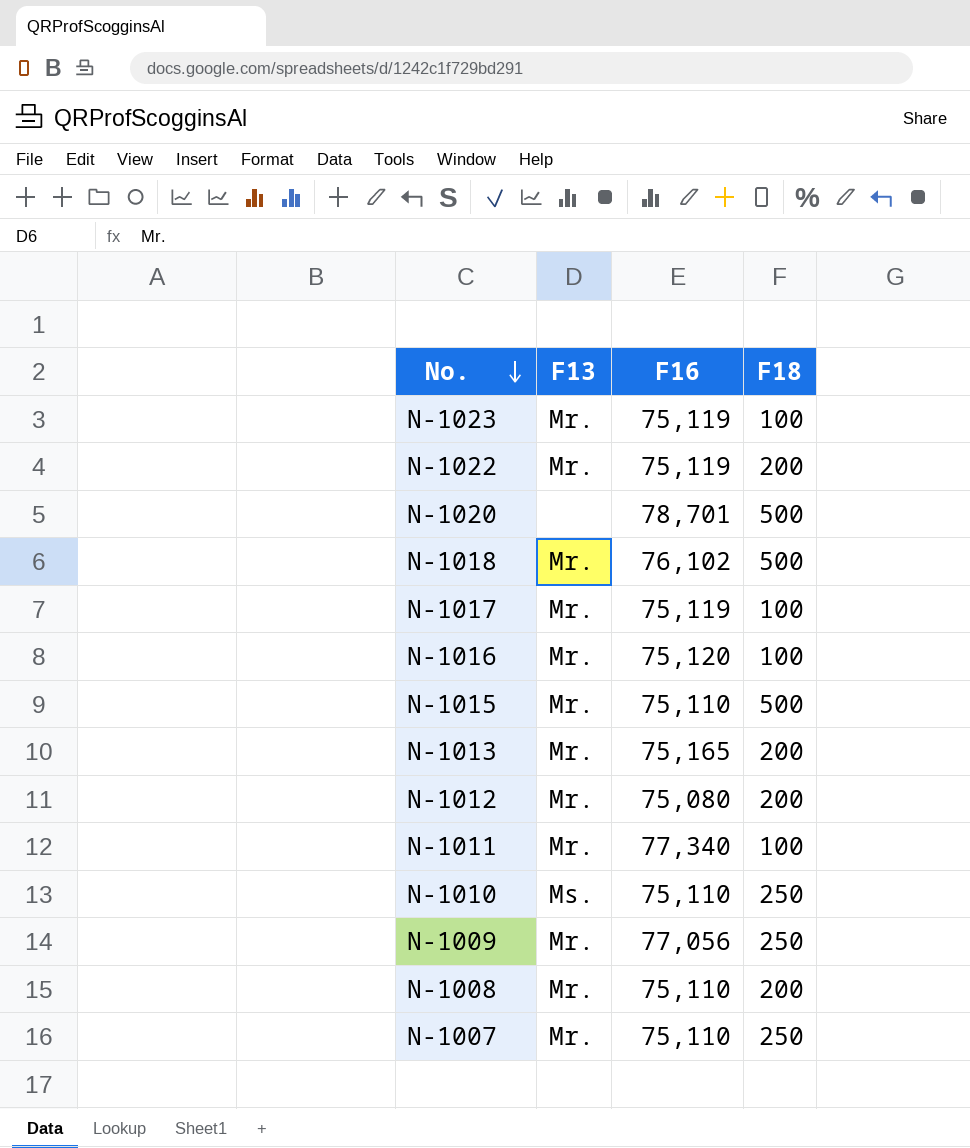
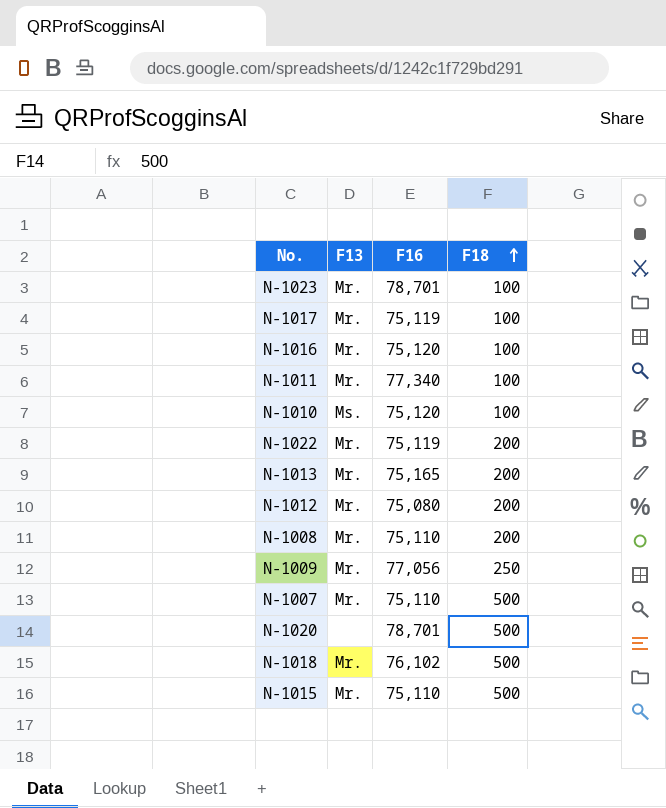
row order: No. descending -> F18 ascending
N-1023 | F16: 75,119 -> 78,701
N-1010 | F16: 75,110 -> 75,120
N-1010 | F18: 250 -> 100
N-1007 | F18: 250 -> 500

